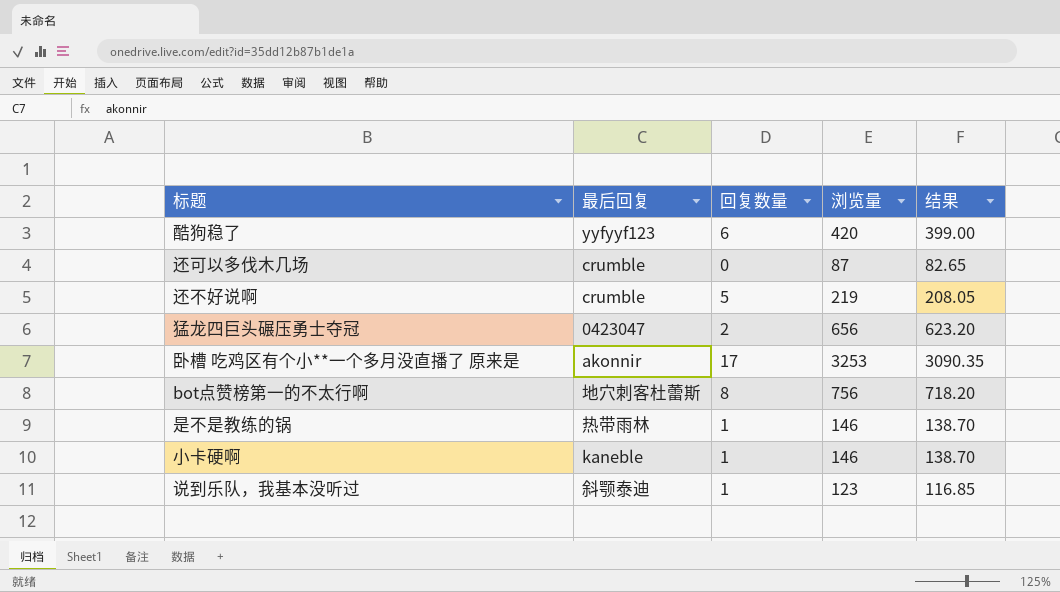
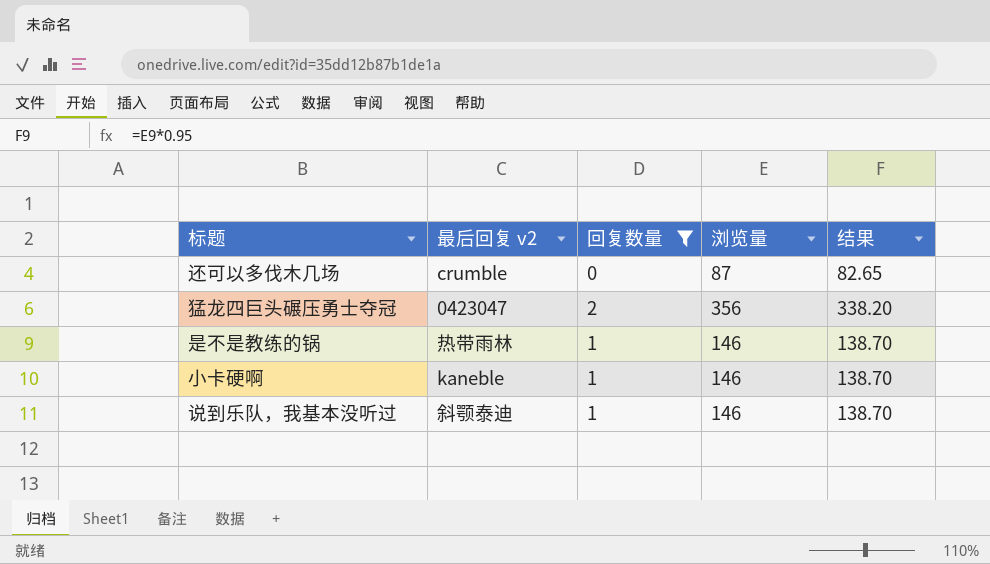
filter: none -> 回复数量 <= 2
column name: 最后回复 -> 最后回复 v2
猛龙四巨头碾压勇士夺冠 | 浏览量: 656 -> 356
猛龙四巨头碾压勇士夺冠 | 结果: 623.20 -> 338.20
说到乐队，我基本没听过 | 浏览量: 123 -> 146
说到乐队，我基本没听过 | 结果: 116.85 -> 138.70

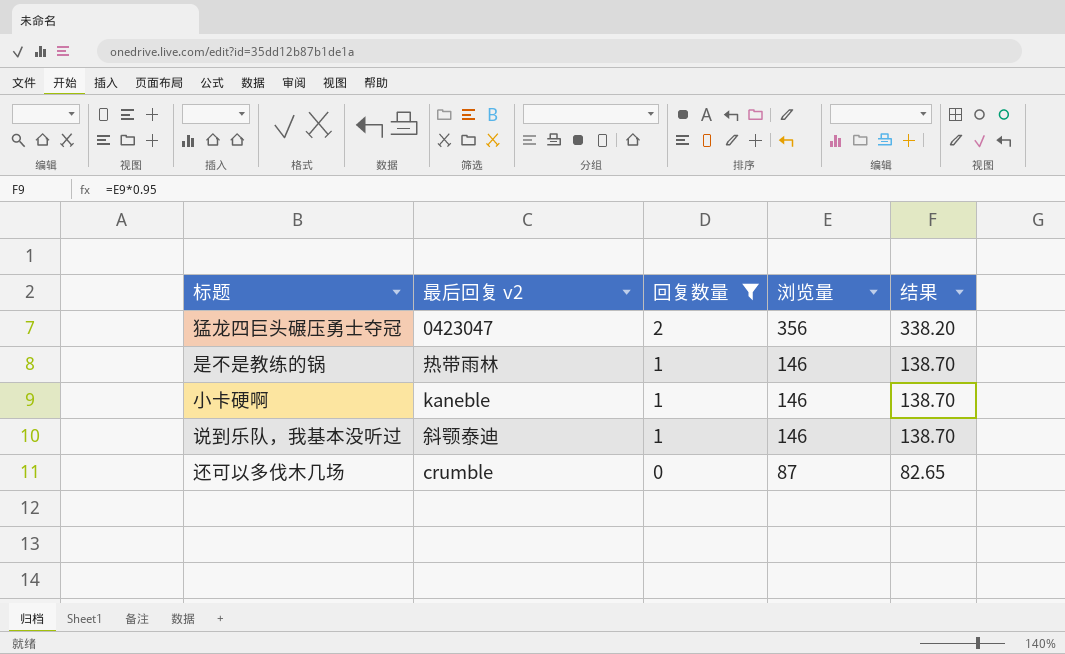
row order: none -> 回复数量 descending

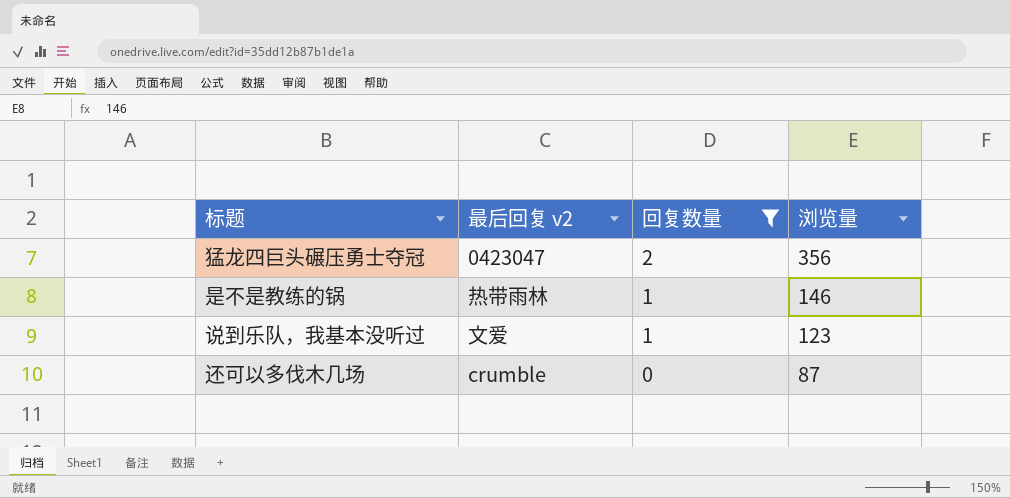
column 结果 | formula: [浏览量] * 0.95 -> none
row 小卡硬啊: kaneble | 1 | 146 | 138.70 -> none
说到乐队，我基本没听过 | 最后回复 v2: 斜颚泰迪 -> 文爱
说到乐队，我基本没听过 | 浏览量: 146 -> 123

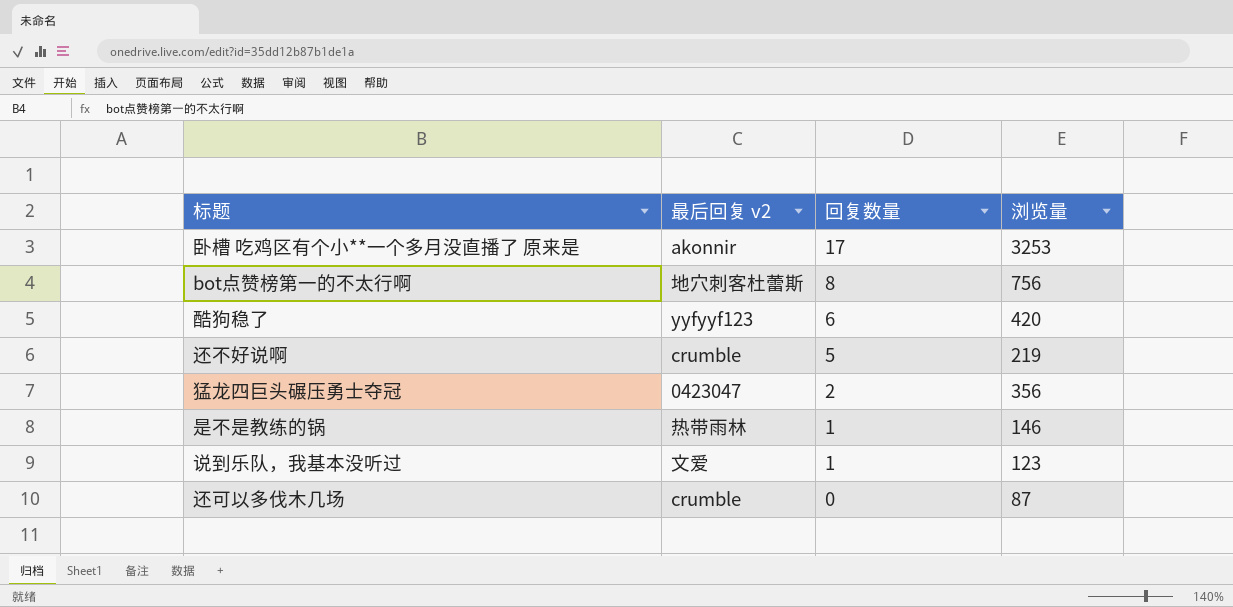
filter: 回复数量 <= 2 -> none

